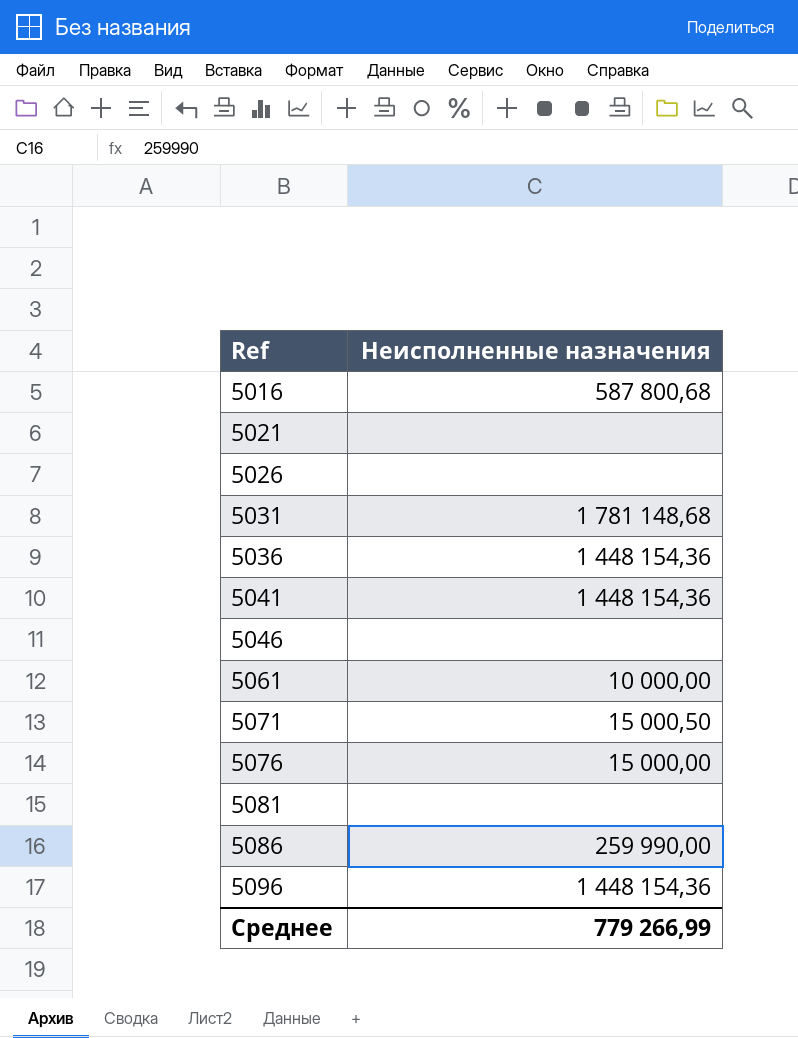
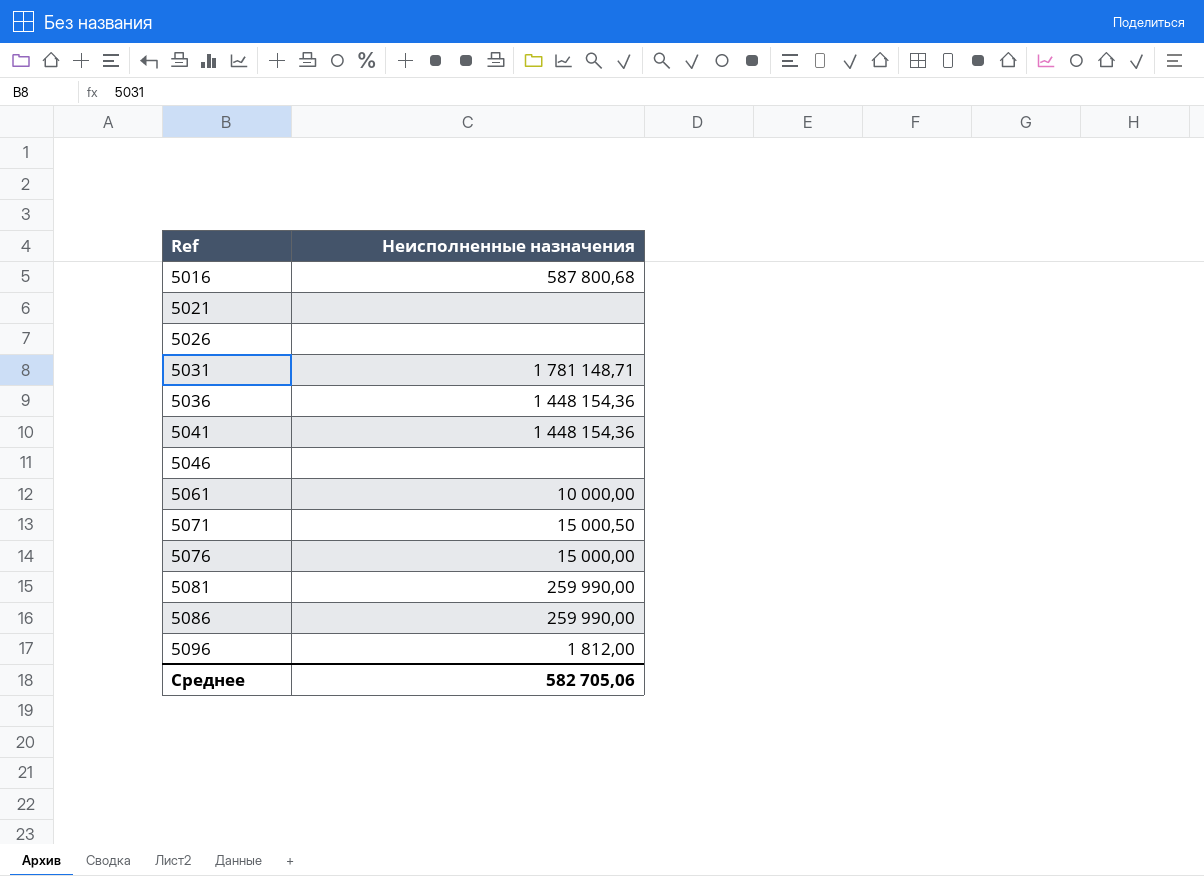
5031 | Неисполненные назначения: 1 781 148,68 -> 1 781 148,71
5081 | Неисполненные назначения: none -> 259 990,00
5096 | Неисполненные назначения: 1 448 154,36 -> 1 812,00
Среднее | Неисполненные назначения: 779 266,99 -> 582 705,06

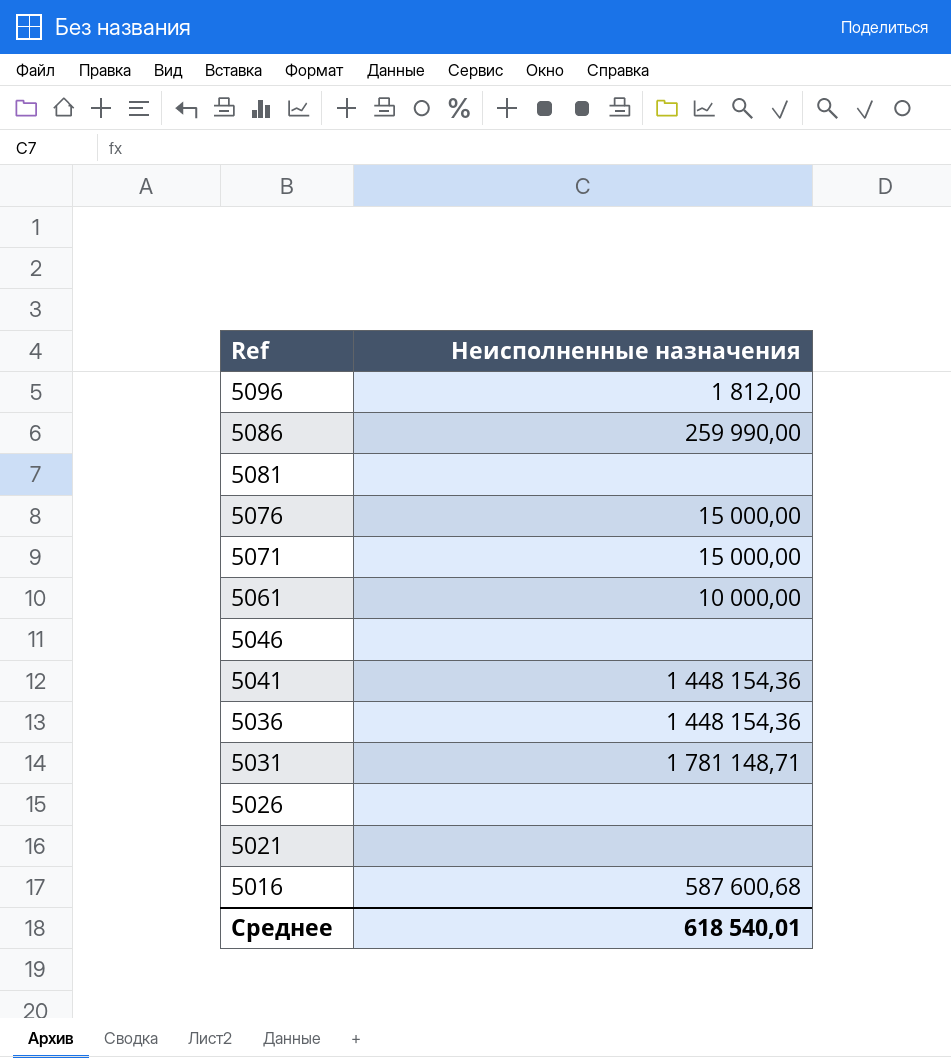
row order: Ref ascending -> Ref descending
5081 | Неисполненные назначения: 259 990,00 -> none
5071 | Неисполненные назначения: 15 000,50 -> 15 000,00
5016 | Неисполненные назначения: 587 800,68 -> 587 600,68
Среднее | Неисполненные назначения: 582 705,06 -> 618 540,01

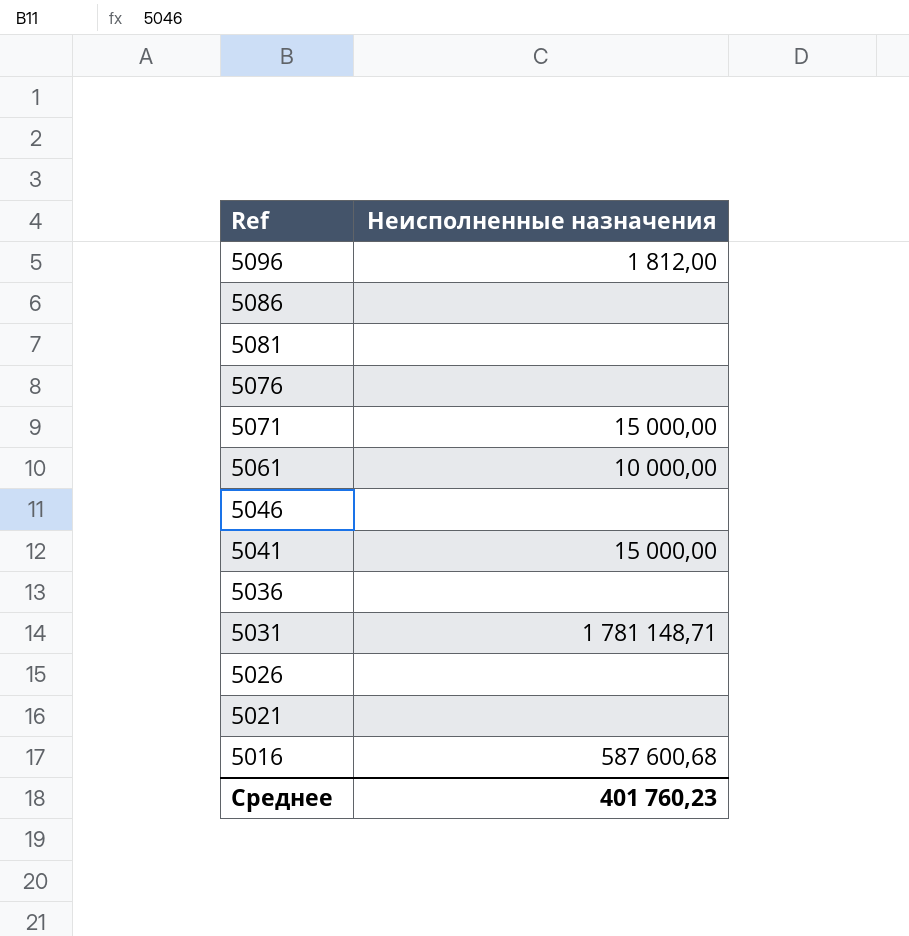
5086 | Неисполненные назначения: 259 990,00 -> none
5076 | Неисполненные назначения: 15 000,00 -> none
5041 | Неисполненные назначения: 1 448 154,36 -> 15 000,00
5036 | Неисполненные назначения: 1 448 154,36 -> none
Среднее | Неисполненные назначения: 618 540,01 -> 401 760,23

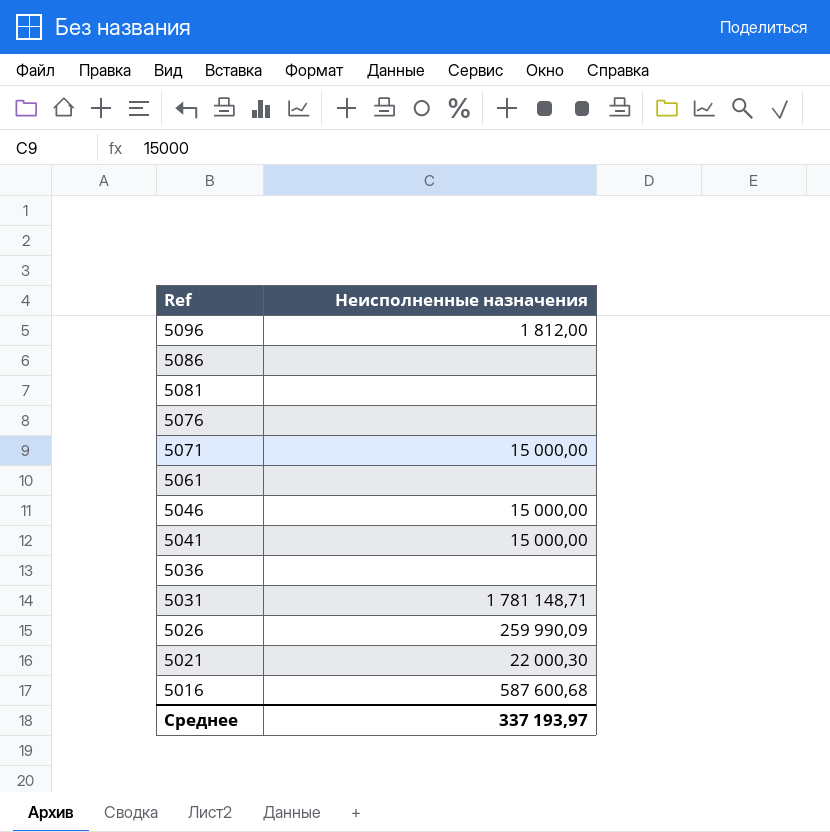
5061 | Неисполненные назначения: 10 000,00 -> none
5046 | Неисполненные назначения: none -> 15 000,00
5026 | Неисполненные назначения: none -> 259 990,09
5021 | Неисполненные назначения: none -> 22 000,30
Среднее | Неисполненные назначения: 401 760,23 -> 337 193,97

